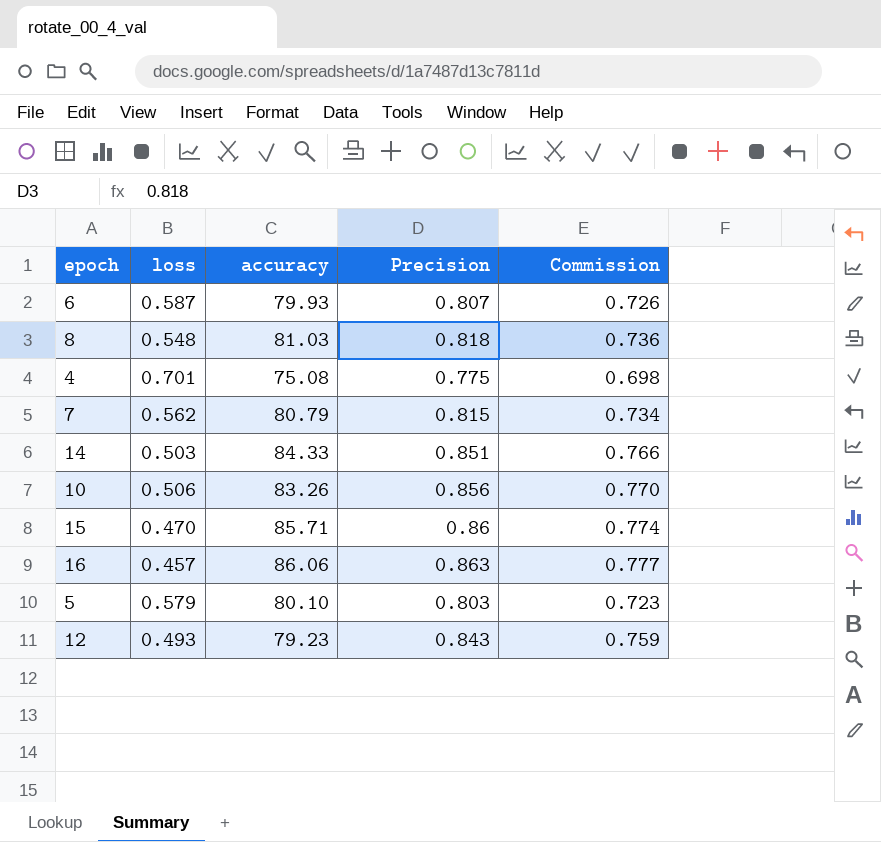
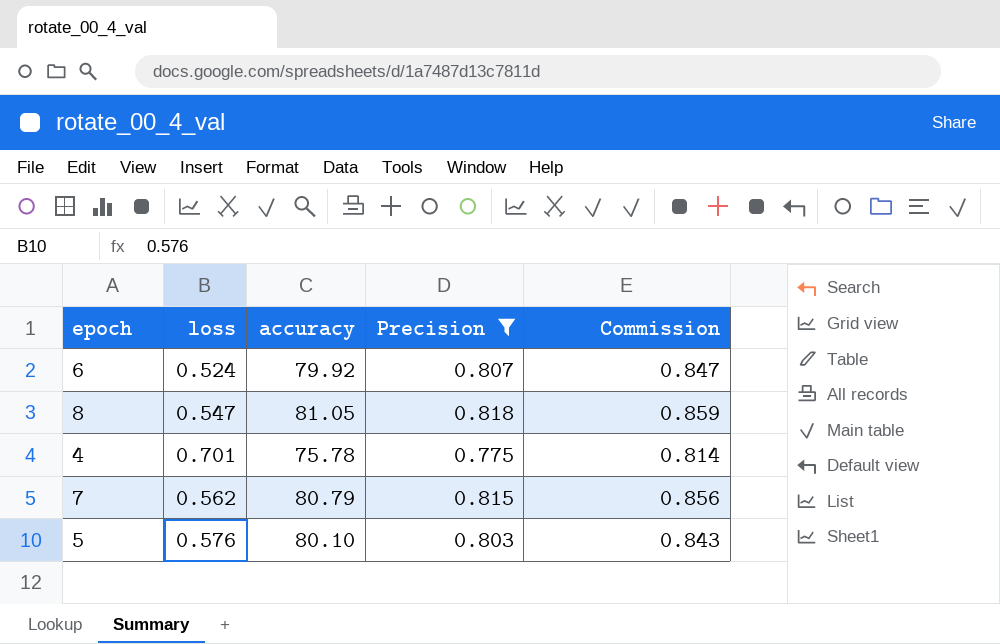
filter: none -> Precision <= 0.818
column Commission | formula: [Precision] * 0.9 -> [Precision] * 1.05
6 | loss: 0.587 -> 0.524
6 | accuracy: 79.93 -> 79.92
8 | loss: 0.548 -> 0.547
8 | accuracy: 81.03 -> 81.05
4 | accuracy: 75.08 -> 75.78
5 | loss: 0.579 -> 0.576

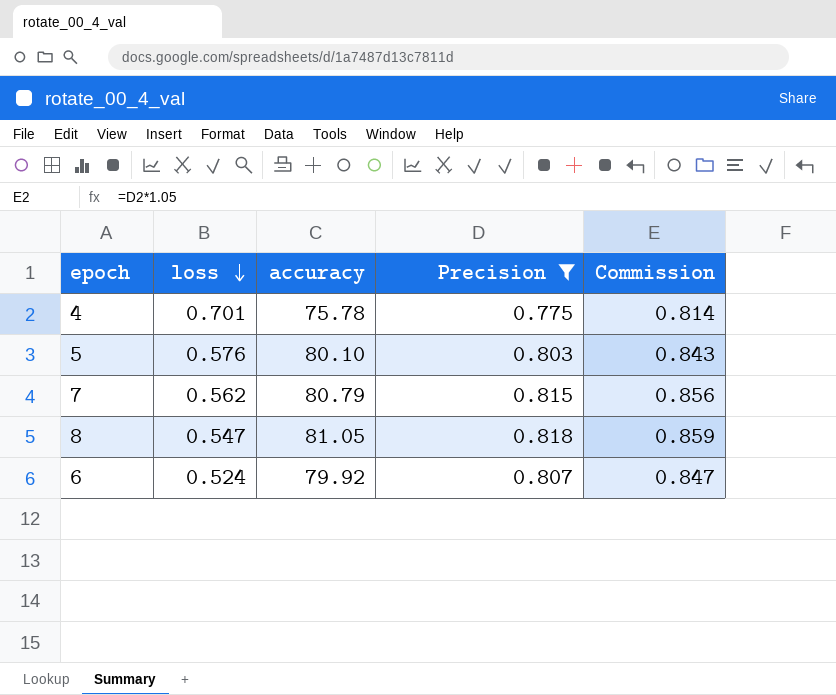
row order: none -> loss descending

